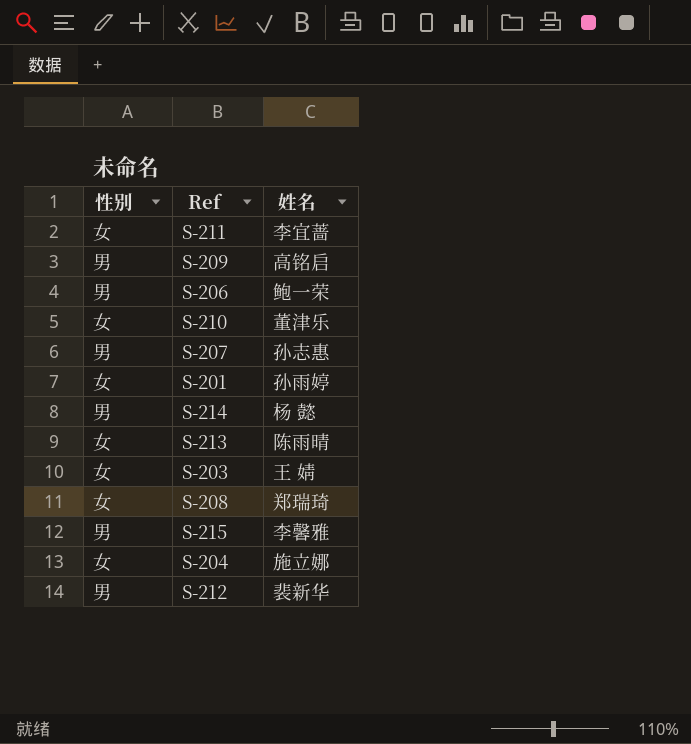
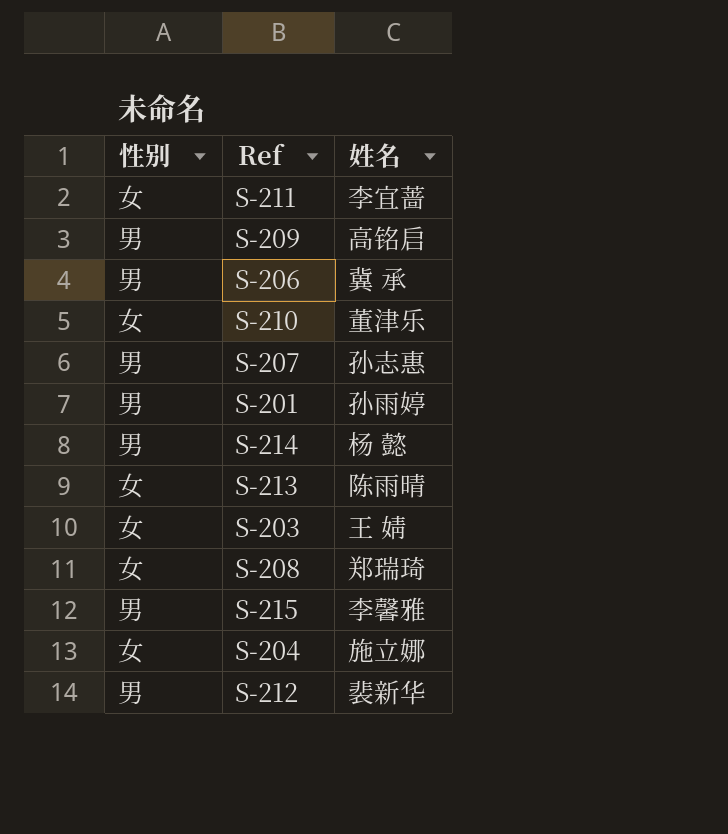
S-206 | 姓名: 鲍一荣 -> 冀 承
S-201 | 性别: 女 -> 男

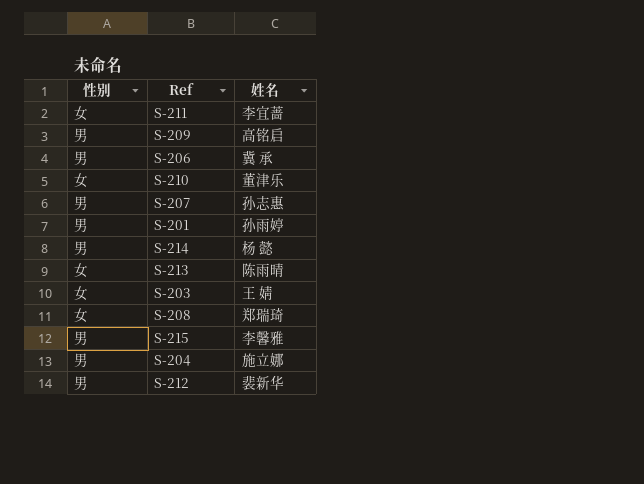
S-204 | 性别: 女 -> 男

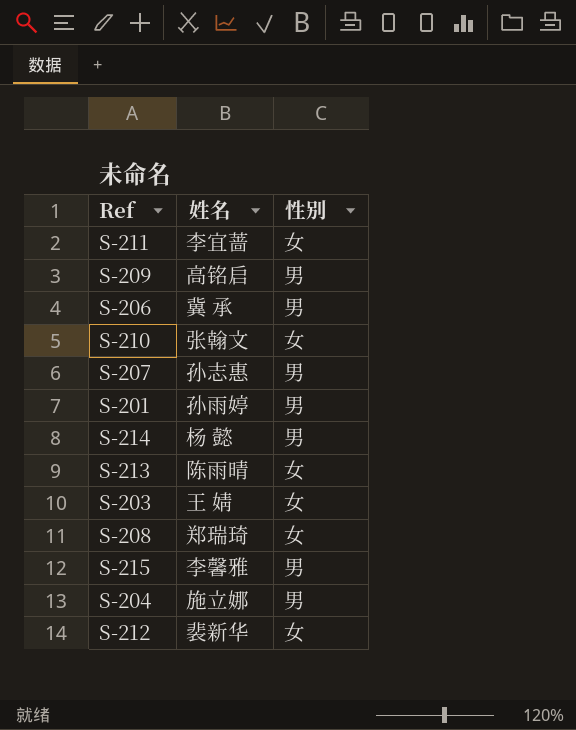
column 性别 | position: 1 -> 3
S-210 | 姓名: 董津乐 -> 张翰文
S-212 | 性别: 男 -> 女

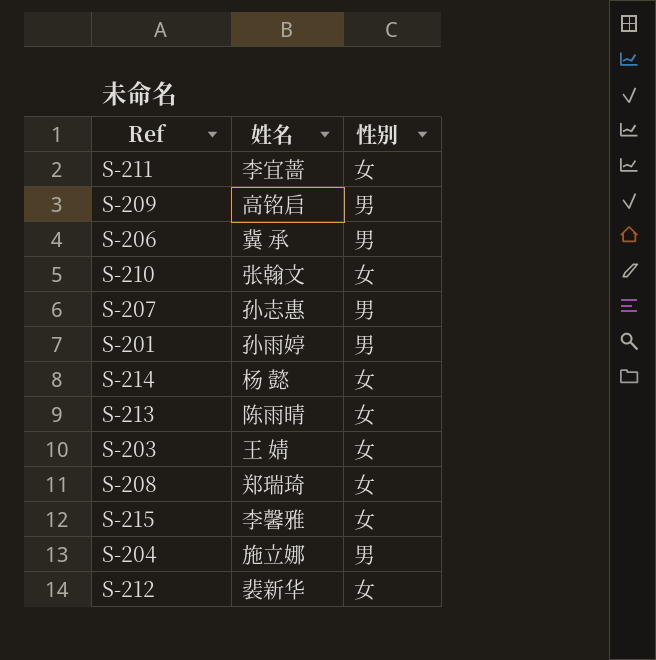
S-214 | 性别: 男 -> 女
S-215 | 性别: 男 -> 女

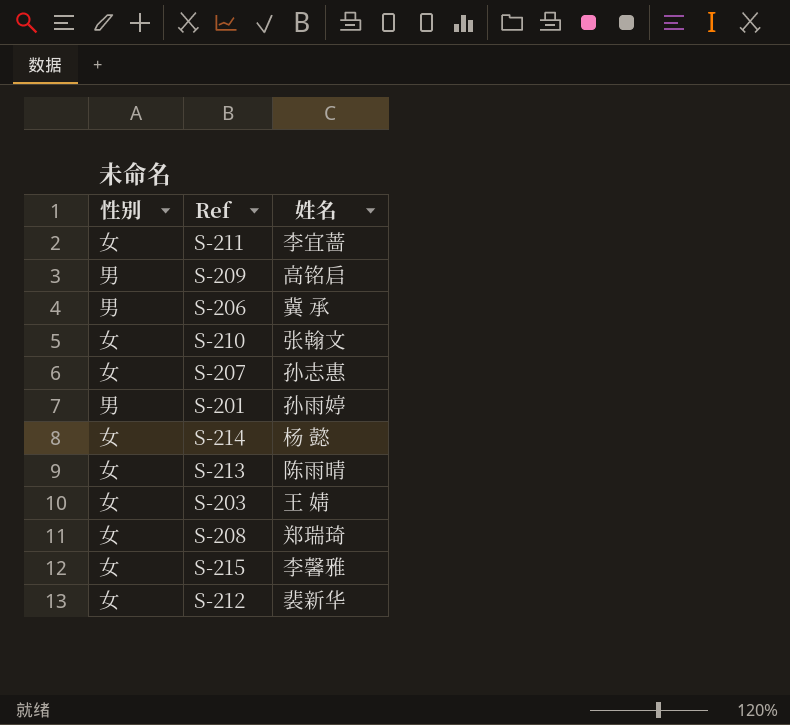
column 性别 | position: 3 -> 1
row S-204: 施立娜 | 男 -> none
S-207 | 性别: 男 -> 女

